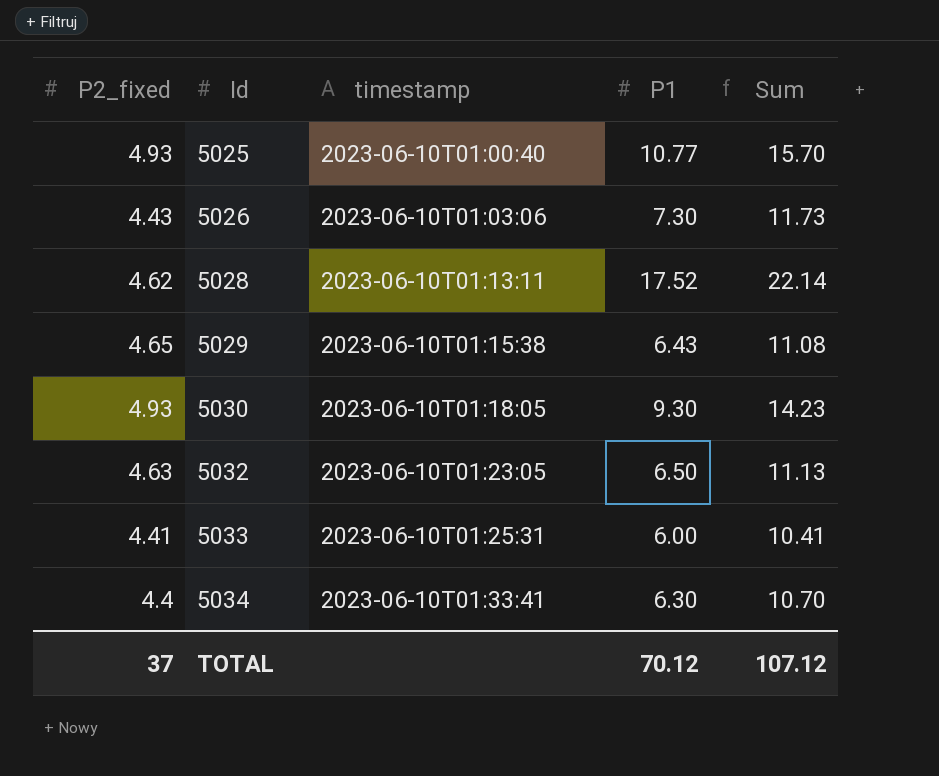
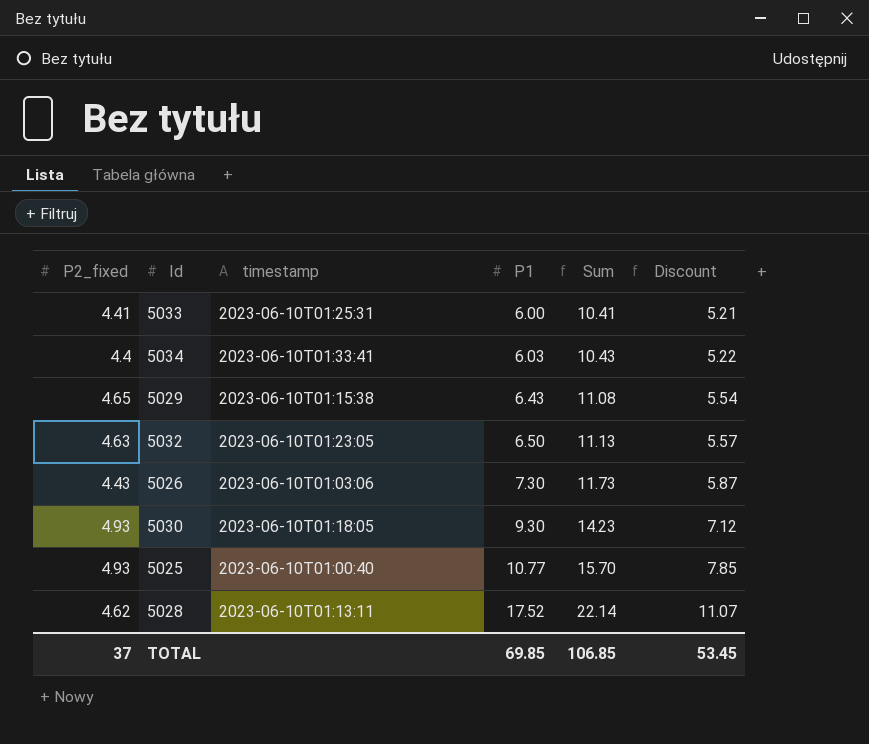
row order: Id ascending -> P1 ascending
column Discount | formula: none -> [Sum] * 0.5
5034 | P1: 6.30 -> 6.03
5034 | Sum: 10.70 -> 10.43
TOTAL | P1: 70.12 -> 69.85
TOTAL | Sum: 107.12 -> 106.85

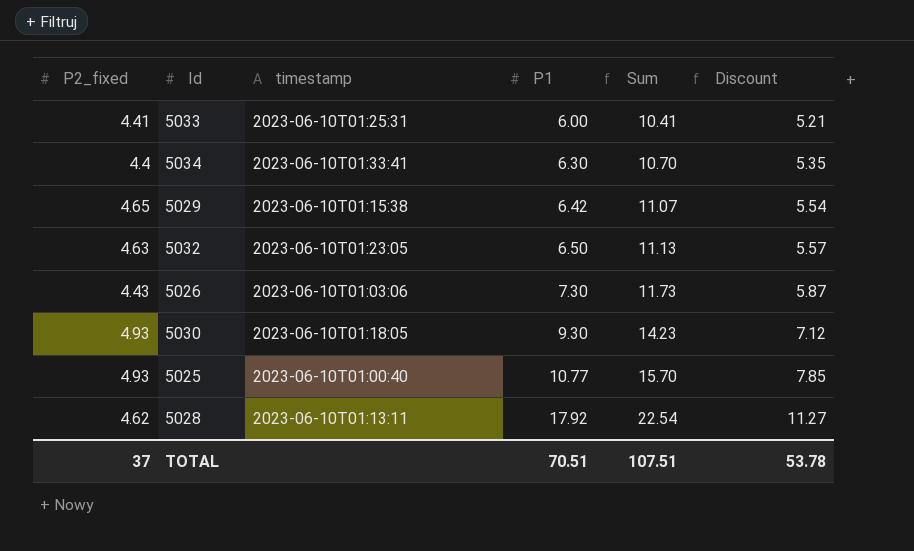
5034 | P1: 6.03 -> 6.30
5034 | Sum: 10.43 -> 10.70
5034 | Discount: 5.22 -> 5.35
5029 | P1: 6.43 -> 6.42
5029 | Sum: 11.08 -> 11.07
5028 | P1: 17.52 -> 17.92
5028 | Sum: 22.14 -> 22.54
5028 | Discount: 11.07 -> 11.27
TOTAL | P1: 69.85 -> 70.51
TOTAL | Sum: 106.85 -> 107.51
TOTAL | Discount: 53.45 -> 53.78

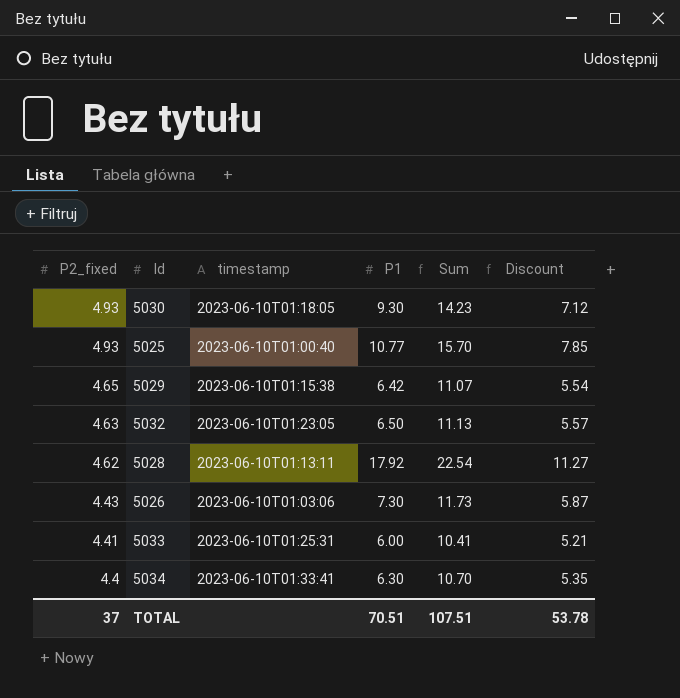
row order: P1 ascending -> P2_fixed descending

